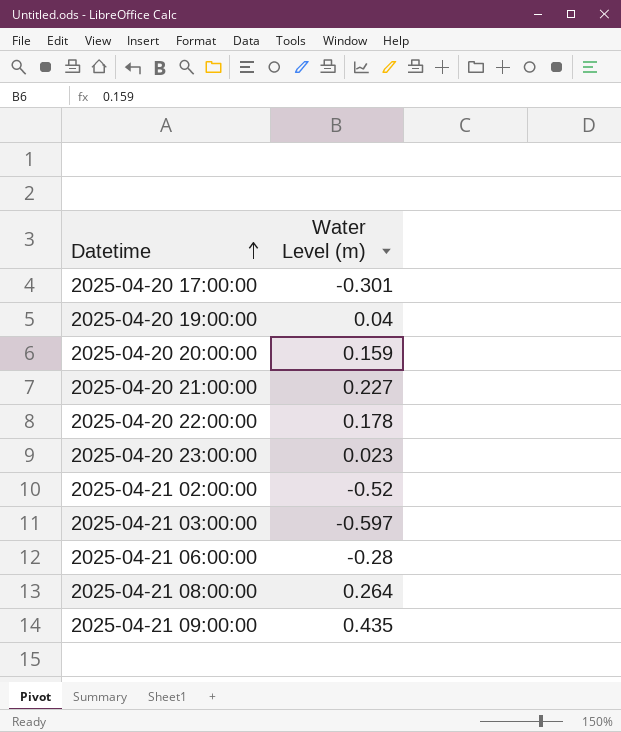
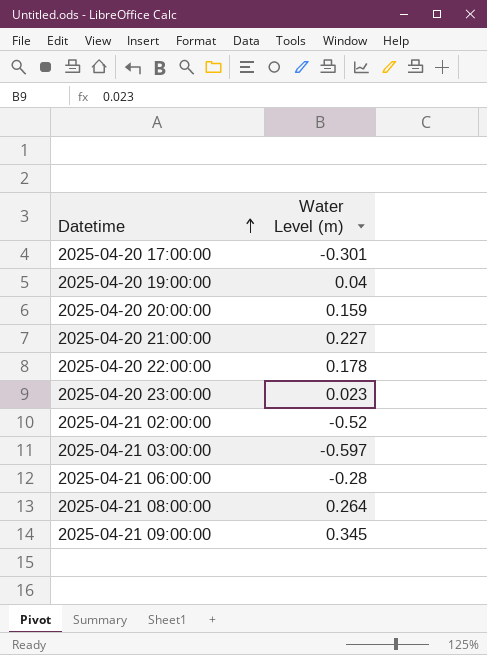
2025-04-21 09:00:00 | Water Level (m): 0.435 -> 0.345

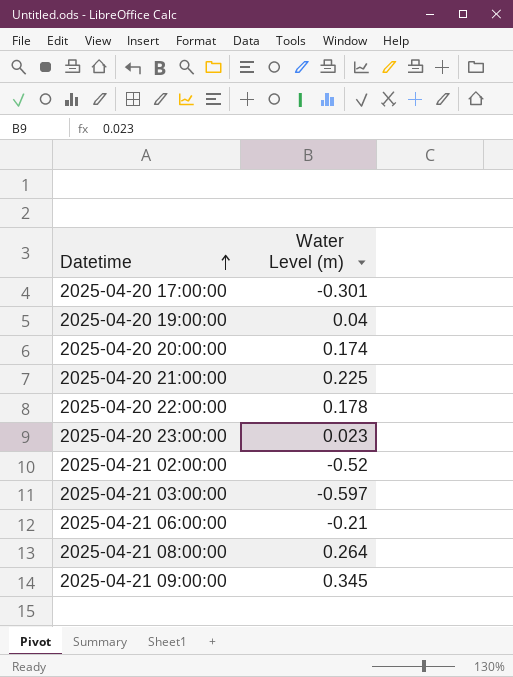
2025-04-20 20:00:00 | Water Level (m): 0.159 -> 0.174
2025-04-20 21:00:00 | Water Level (m): 0.227 -> 0.225
2025-04-21 06:00:00 | Water Level (m): -0.28 -> -0.21

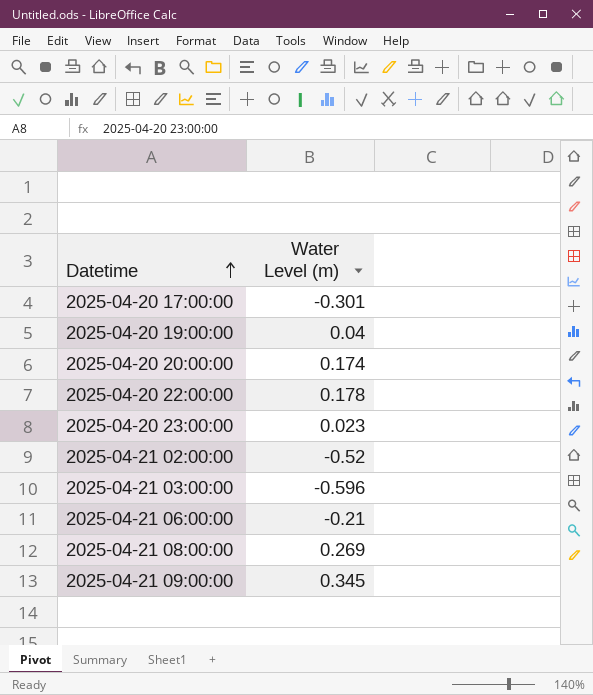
row 2025-04-20 21:00:00: 0.225 -> none
2025-04-21 03:00:00 | Water Level (m): -0.597 -> -0.596
2025-04-21 08:00:00 | Water Level (m): 0.264 -> 0.269

